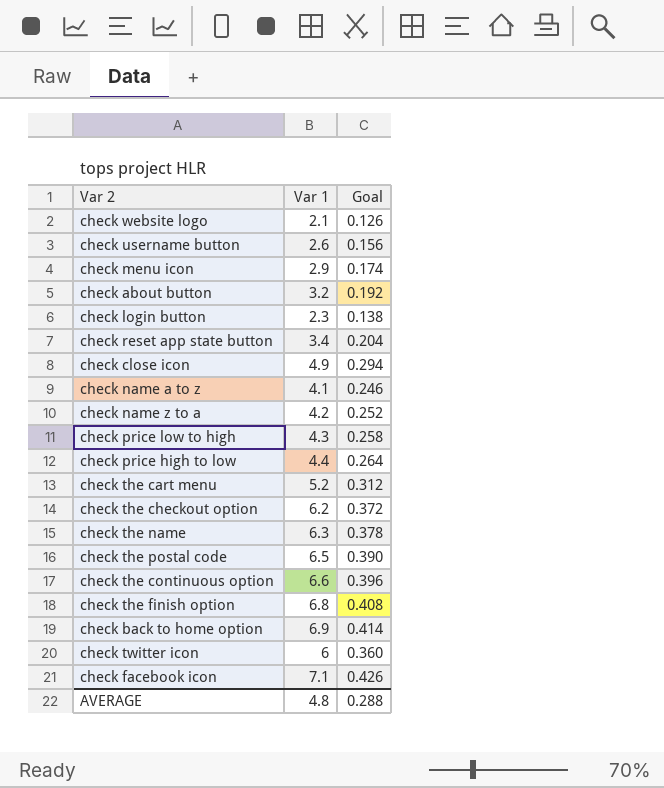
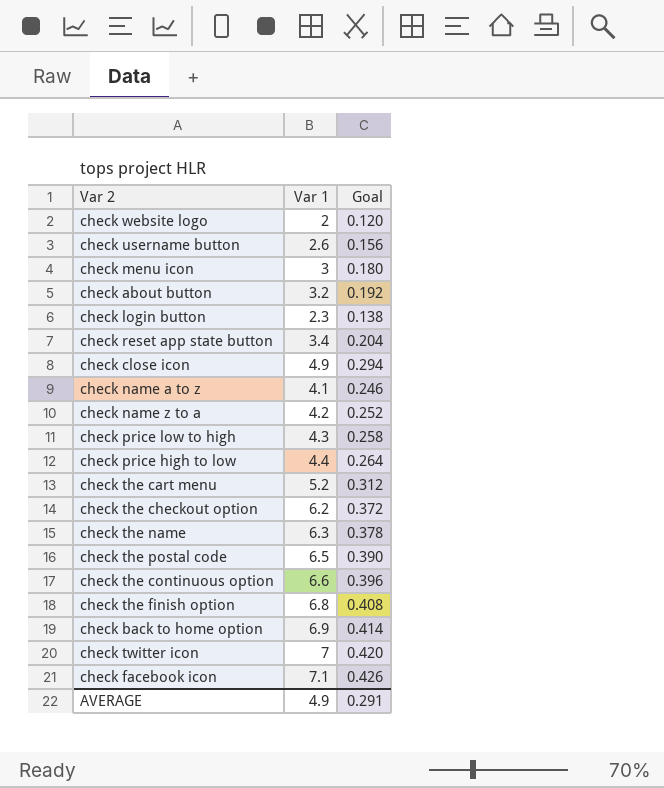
check website logo | Var 1: 2.1 -> 2
check website logo | Goal: 0.126 -> 0.120
check menu icon | Var 1: 2.9 -> 3
check menu icon | Goal: 0.174 -> 0.180
check twitter icon | Var 1: 6 -> 7
check twitter icon | Goal: 0.360 -> 0.420
AVERAGE | Var 1: 4.8 -> 4.9
AVERAGE | Goal: 0.288 -> 0.291

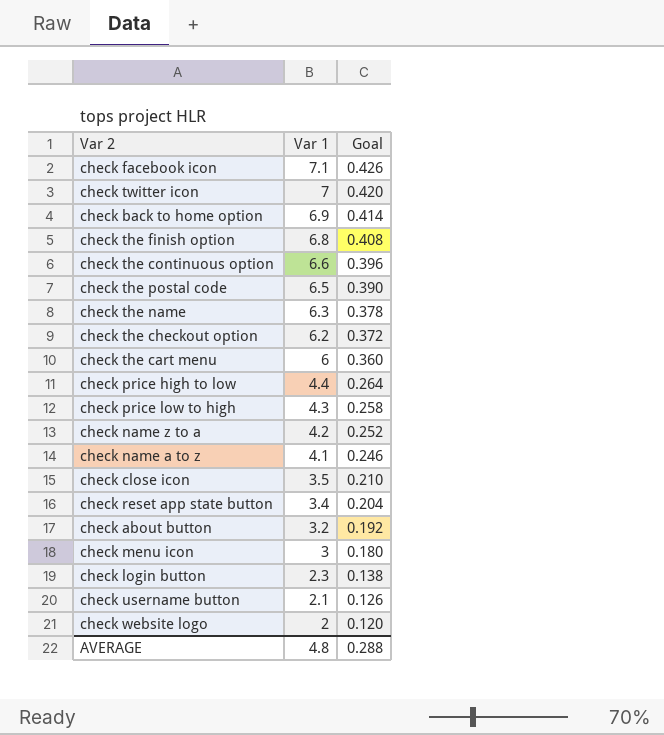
row order: none -> Var 1 descending
check the cart menu | Var 1: 5.2 -> 6
check the cart menu | Goal: 0.312 -> 0.360
check close icon | Var 1: 4.9 -> 3.5
check close icon | Goal: 0.294 -> 0.210
check username button | Var 1: 2.6 -> 2.1
check username button | Goal: 0.156 -> 0.126
AVERAGE | Var 1: 4.9 -> 4.8
AVERAGE | Goal: 0.291 -> 0.288

